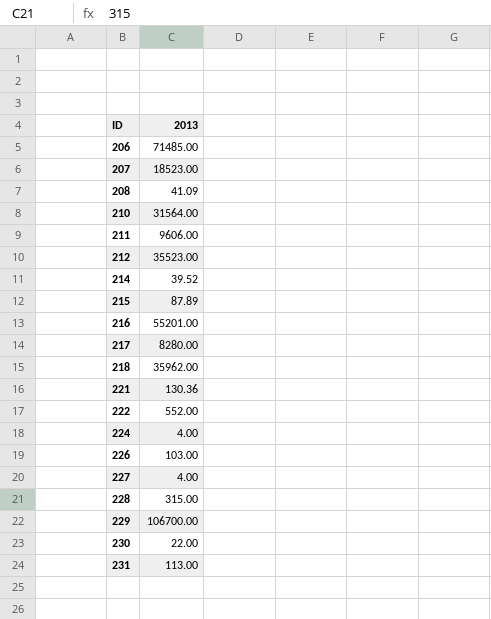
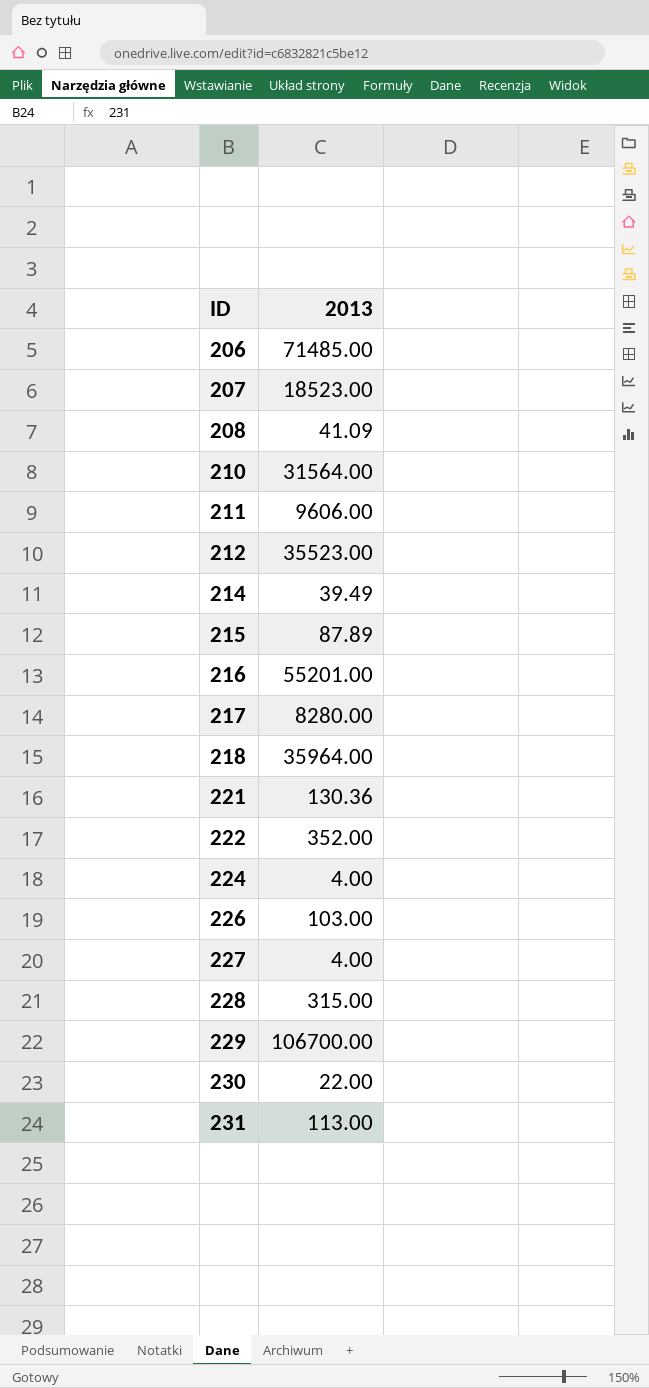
214 | 2013: 39.52 -> 39.49
218 | 2013: 35962.00 -> 35964.00
222 | 2013: 552.00 -> 352.00

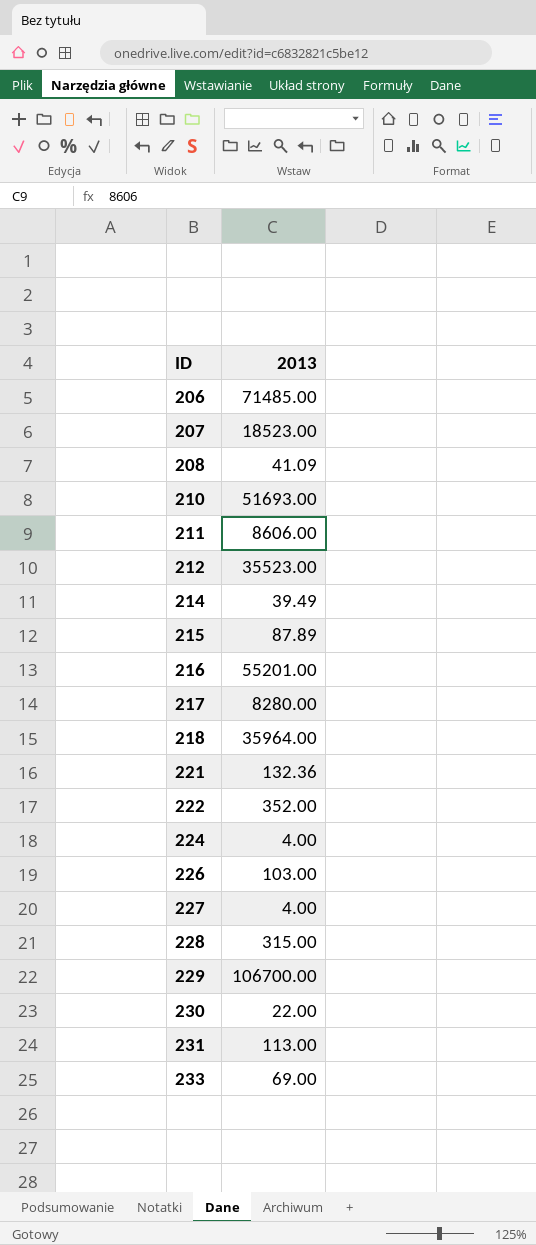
210 | 2013: 31564.00 -> 51693.00
211 | 2013: 9606.00 -> 8606.00
221 | 2013: 130.36 -> 132.36
row 233: none -> 69.00

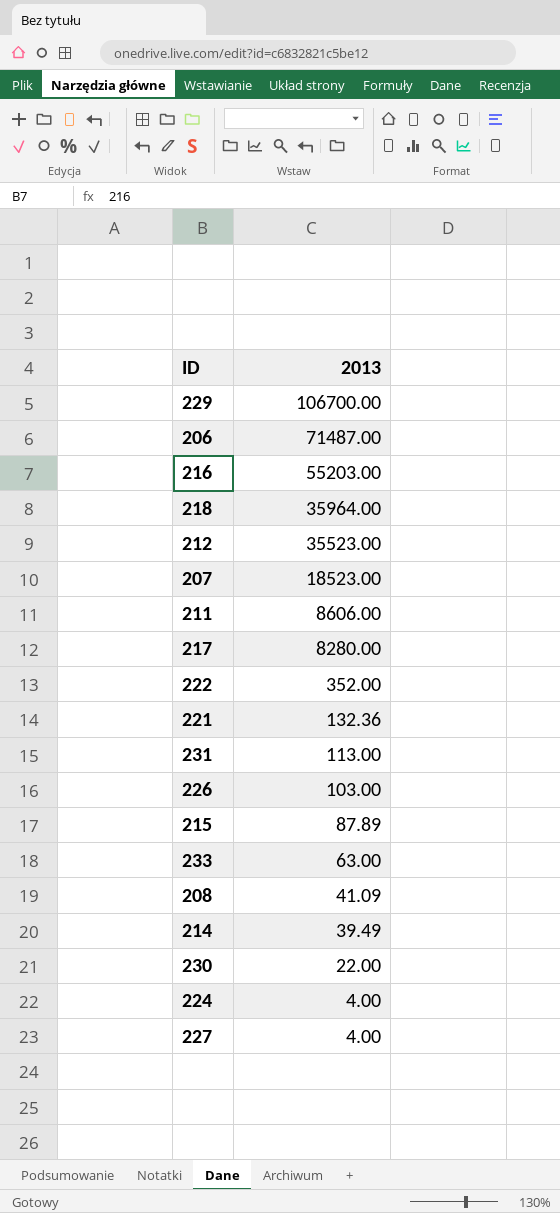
row order: ID ascending -> 2013 descending
row 210: 51693.00 -> none
row 228: 315.00 -> none
206 | 2013: 71485.00 -> 71487.00
216 | 2013: 55201.00 -> 55203.00
233 | 2013: 69.00 -> 63.00

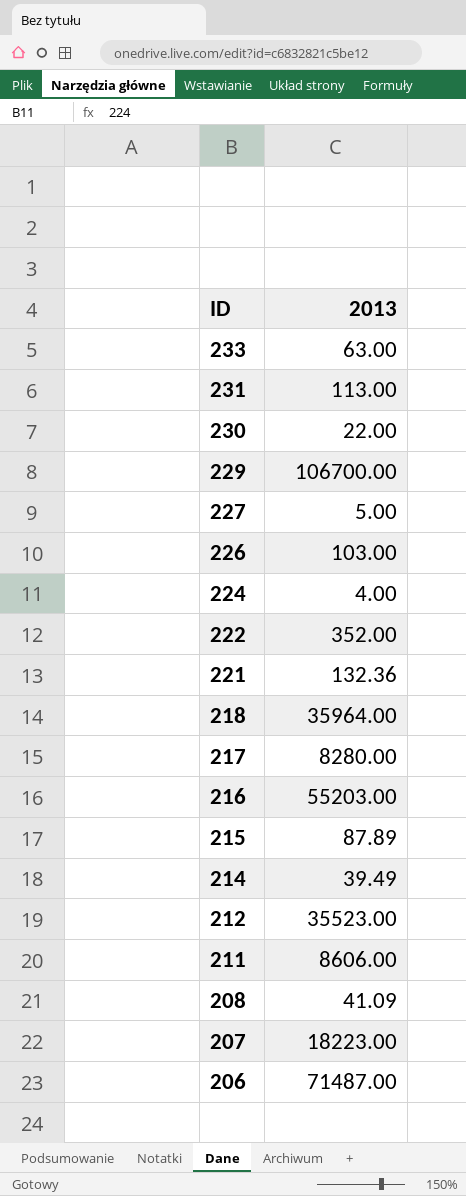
row order: 2013 descending -> ID descending
227 | 2013: 4.00 -> 5.00
207 | 2013: 18523.00 -> 18223.00

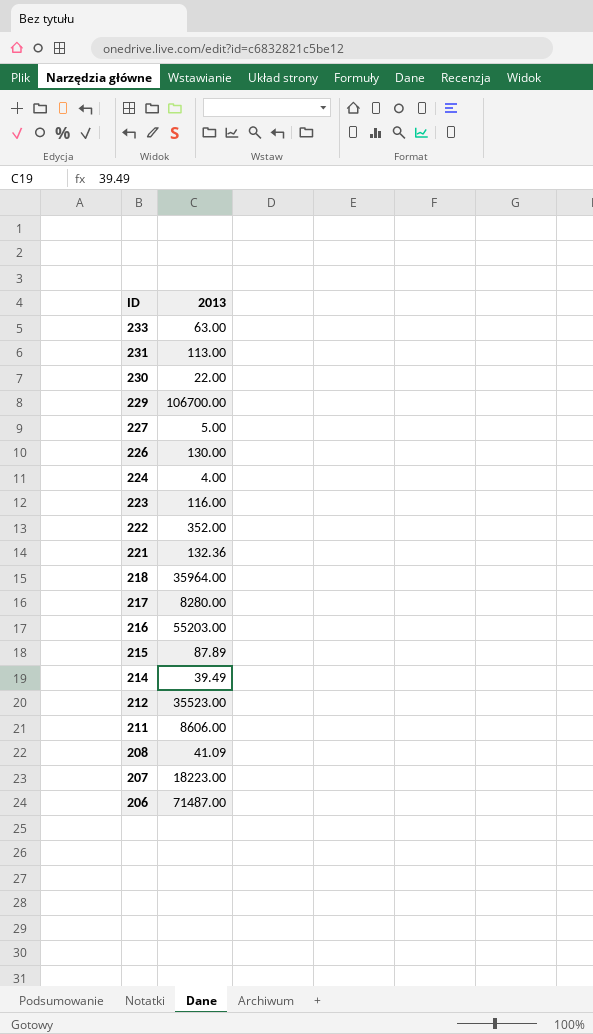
226 | 2013: 103.00 -> 130.00
row 223: none -> 116.00

